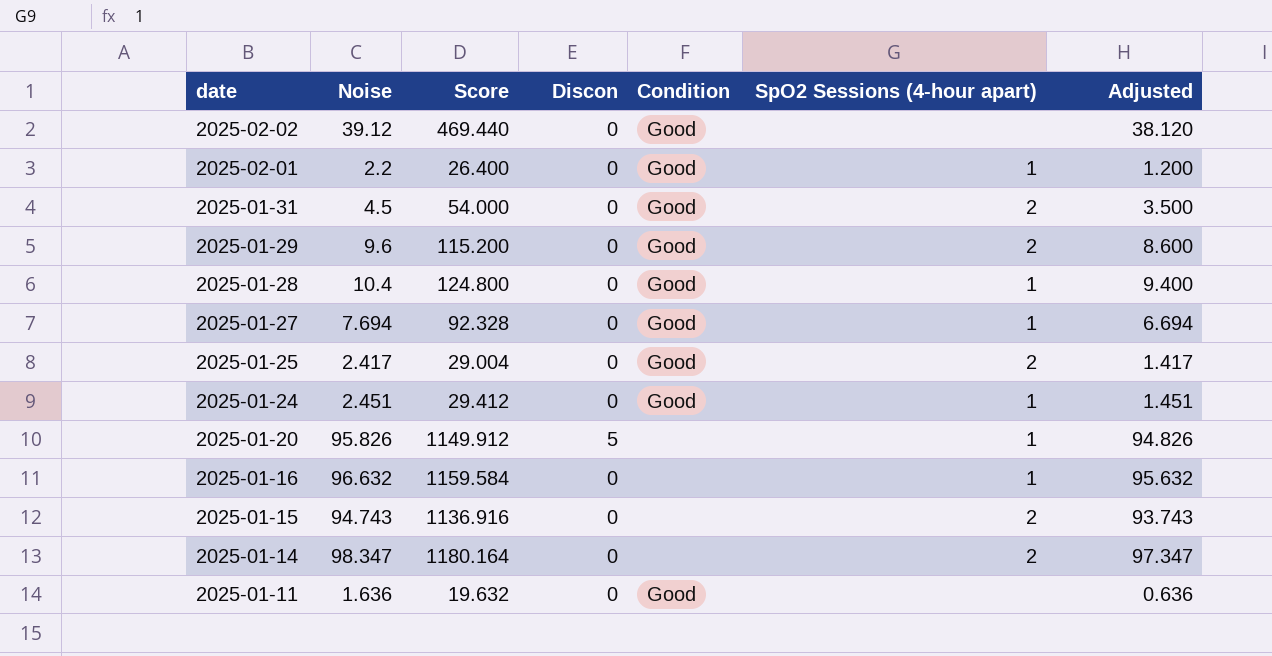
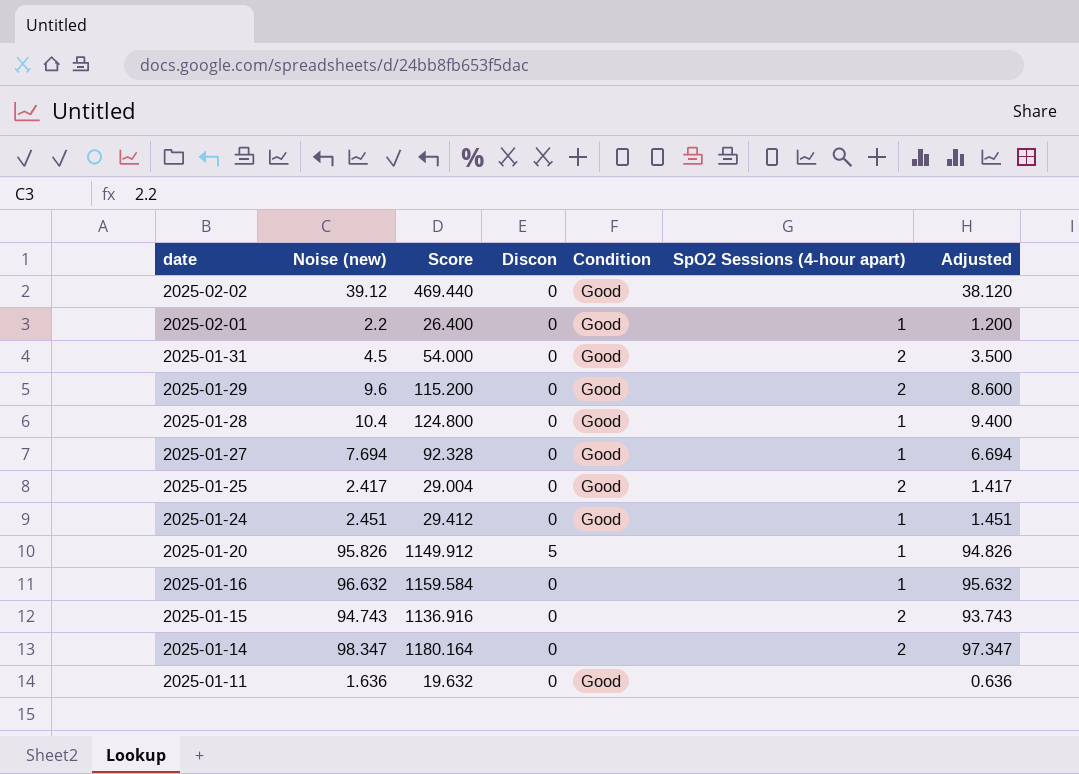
column name: Noise -> Noise (new)

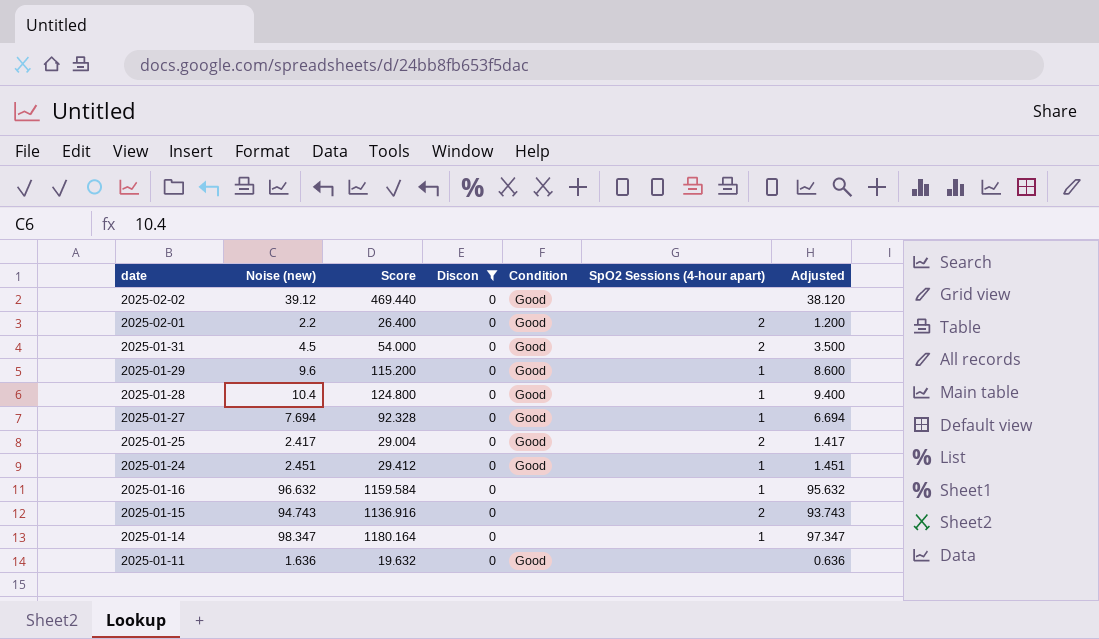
filter: none -> Discon = 0
2025-02-01 | SpO2 Sessions (4-hour apart): 1 -> 2
2025-01-29 | SpO2 Sessions (4-hour apart): 2 -> 1
2025-01-14 | SpO2 Sessions (4-hour apart): 2 -> 1

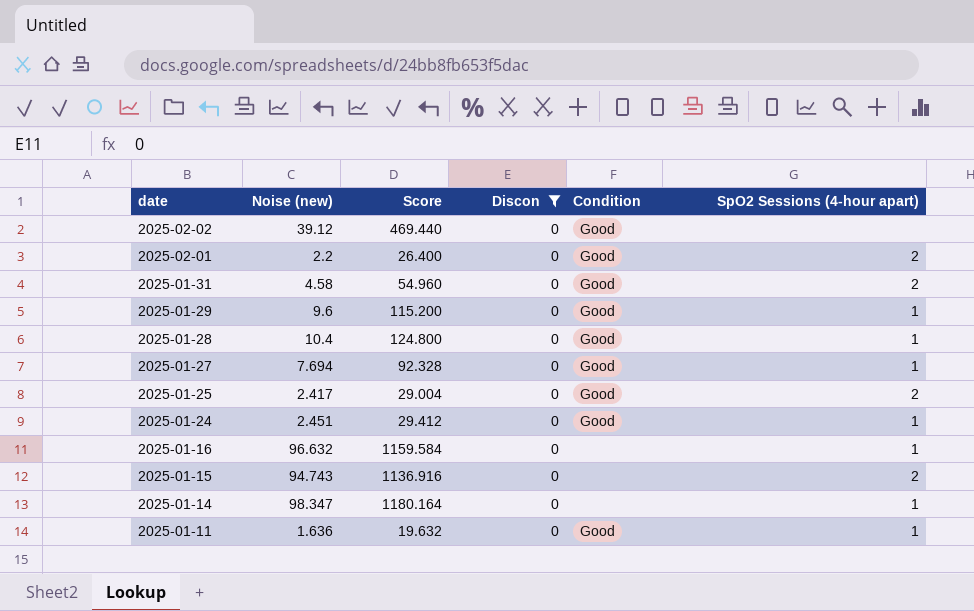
column Adjusted | formula: [Noise (new)] - 1 -> none
2025-01-31 | Noise (new): 4.5 -> 4.58
2025-01-31 | Score: 54.000 -> 54.960
2025-01-11 | SpO2 Sessions (4-hour apart): none -> 1

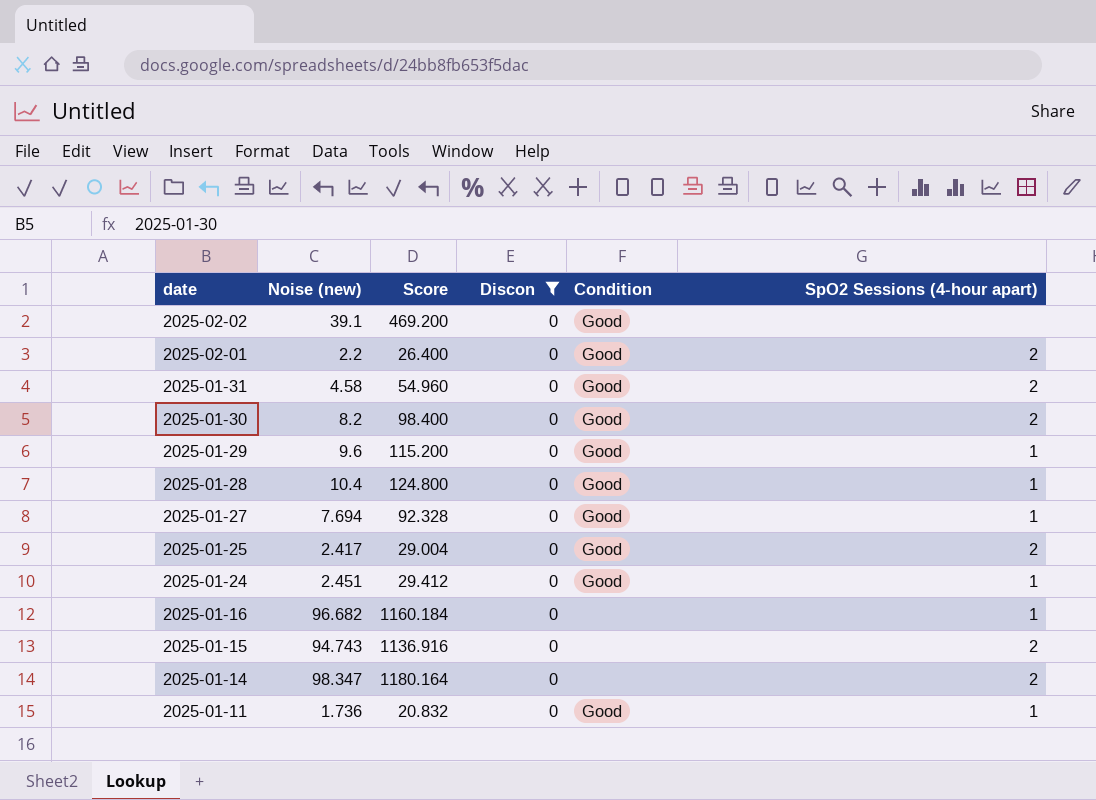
2025-02-02 | Noise (new): 39.12 -> 39.1
2025-02-02 | Score: 469.440 -> 469.200
row 2025-01-30: none -> 8.2 | 98.400 | 0 | Good | 2
2025-01-16 | Noise (new): 96.632 -> 96.682
2025-01-16 | Score: 1159.584 -> 1160.184
2025-01-14 | SpO2 Sessions (4-hour apart): 1 -> 2
2025-01-11 | Noise (new): 1.636 -> 1.736
2025-01-11 | Score: 19.632 -> 20.832

